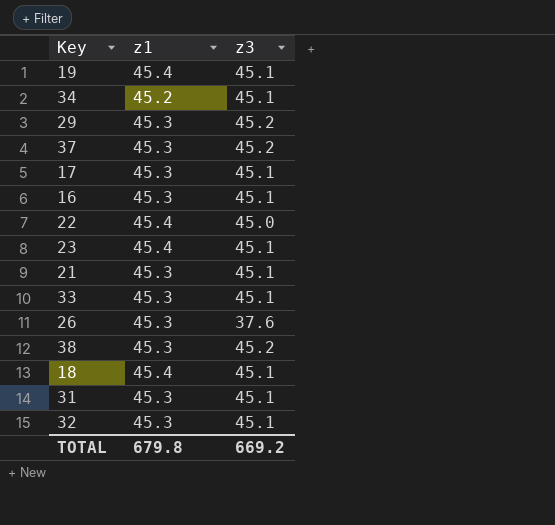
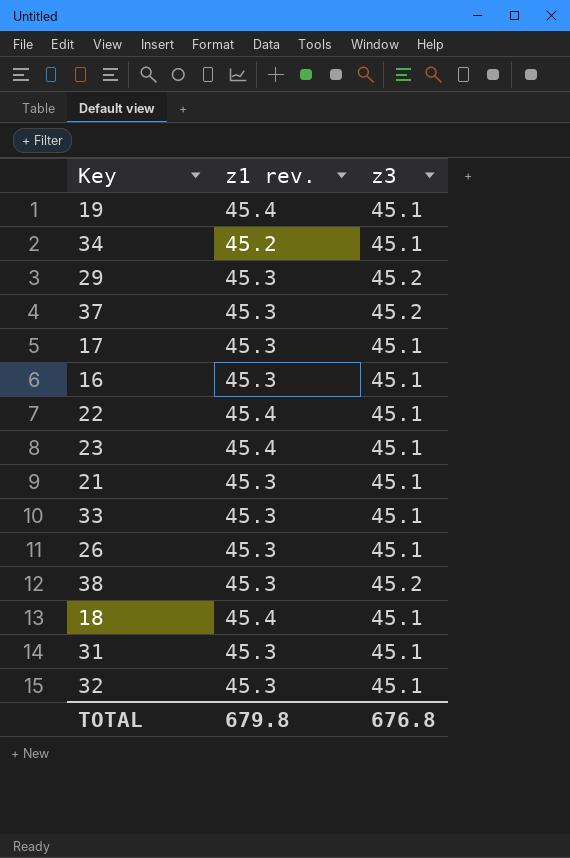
column name: z1 -> z1 rev.
22 | z3: 45.0 -> 45.1
26 | z3: 37.6 -> 45.1
TOTAL | z3: 669.2 -> 676.8

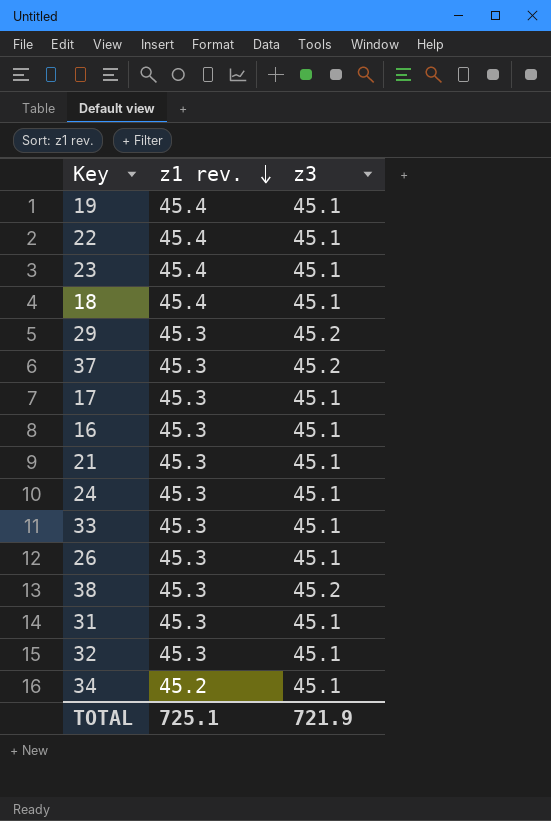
row order: none -> z1 rev. descending
row 24: none -> 45.3 | 45.1
TOTAL | z1 rev.: 679.8 -> 725.1
TOTAL | z3: 676.8 -> 721.9

